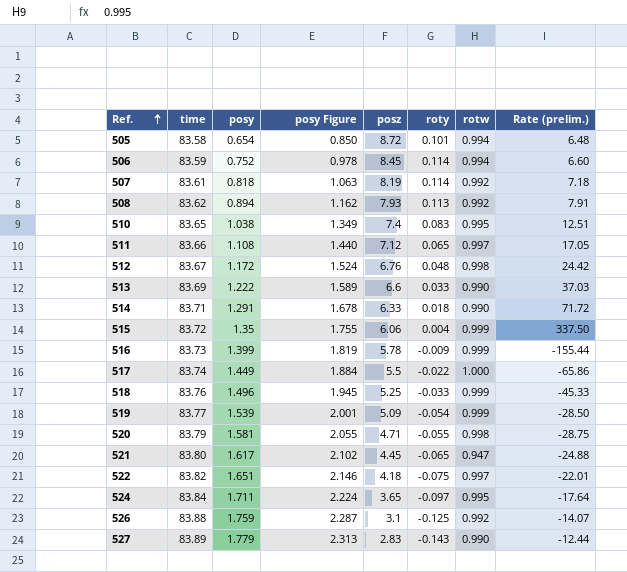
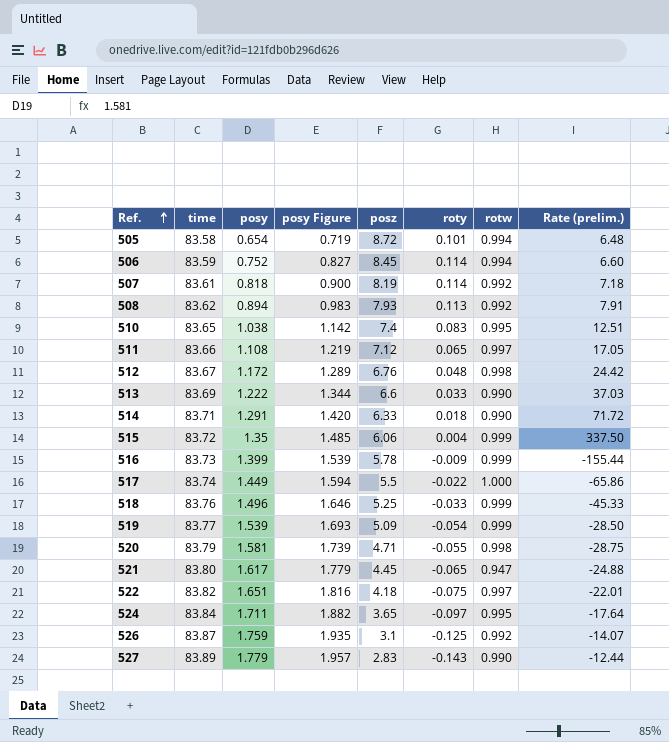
column posy Figure | formula: [posy] * 1.3 -> [posy] * 1.1
526 | time: 83.88 -> 83.87

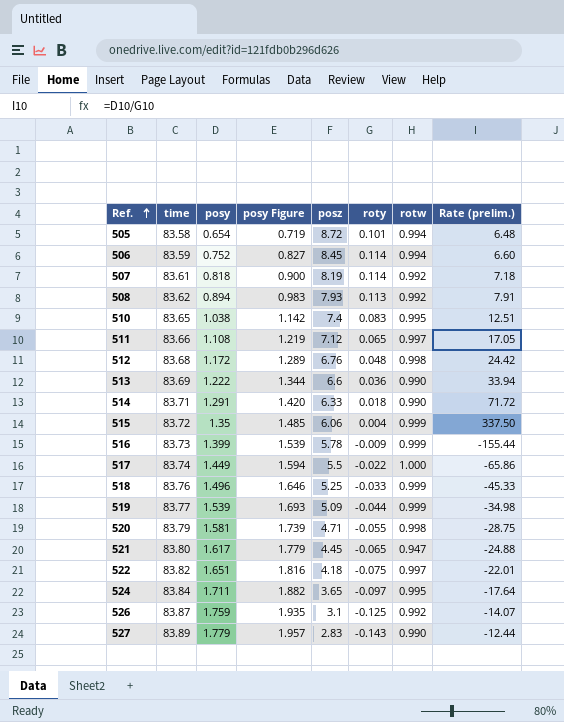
512 | time: 83.67 -> 83.68
513 | roty: 0.033 -> 0.036
513 | Rate (prelim.): 37.03 -> 33.94
519 | roty: -0.054 -> -0.044
519 | Rate (prelim.): -28.50 -> -34.98

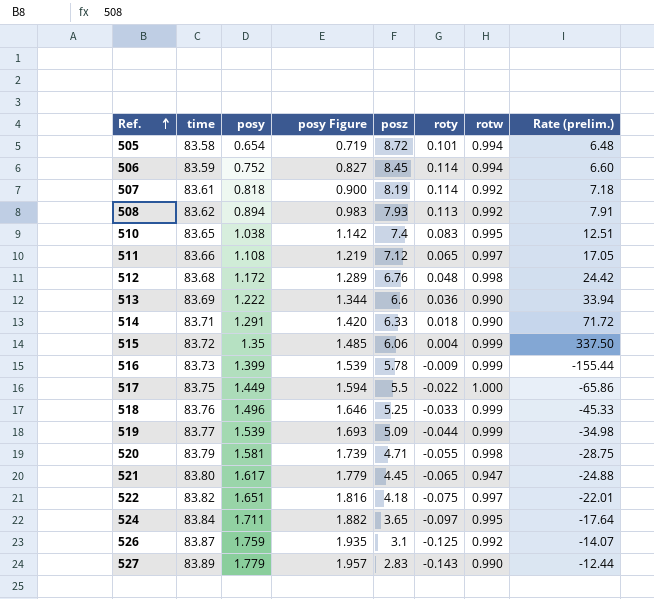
517 | time: 83.74 -> 83.75

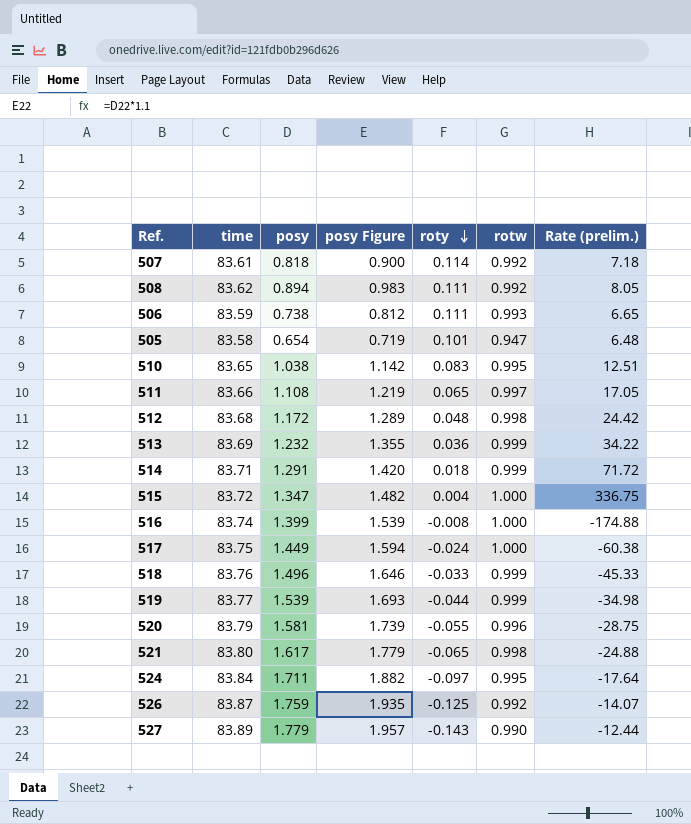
row order: Ref. ascending -> roty descending
column posz | position: 5 -> none
row 522: 83.82 | 1.651 | 1.816 | 4.18 | -0.075 | 0.997 | -22.01 -> none
508 | roty: 0.113 -> 0.111
508 | Rate (prelim.): 7.91 -> 8.05
506 | posy: 0.752 -> 0.738
506 | posy Figure: 0.827 -> 0.812
506 | roty: 0.114 -> 0.111
506 | rotw: 0.994 -> 0.993
506 | Rate (prelim.): 6.60 -> 6.65
505 | rotw: 0.994 -> 0.947
513 | posy: 1.222 -> 1.232
513 | posy Figure: 1.344 -> 1.355
513 | rotw: 0.990 -> 0.999
513 | Rate (prelim.): 33.94 -> 34.22
514 | rotw: 0.990 -> 0.999
515 | posy: 1.35 -> 1.347
515 | posy Figure: 1.485 -> 1.482
515 | rotw: 0.999 -> 1.000
515 | Rate (prelim.): 337.50 -> 336.75
516 | time: 83.73 -> 83.74
516 | roty: -0.009 -> -0.008
516 | rotw: 0.999 -> 1.000
516 | Rate (prelim.): -155.44 -> -174.88
517 | roty: -0.022 -> -0.024
517 | Rate (prelim.): -65.86 -> -60.38
520 | rotw: 0.998 -> 0.996
521 | rotw: 0.947 -> 0.998

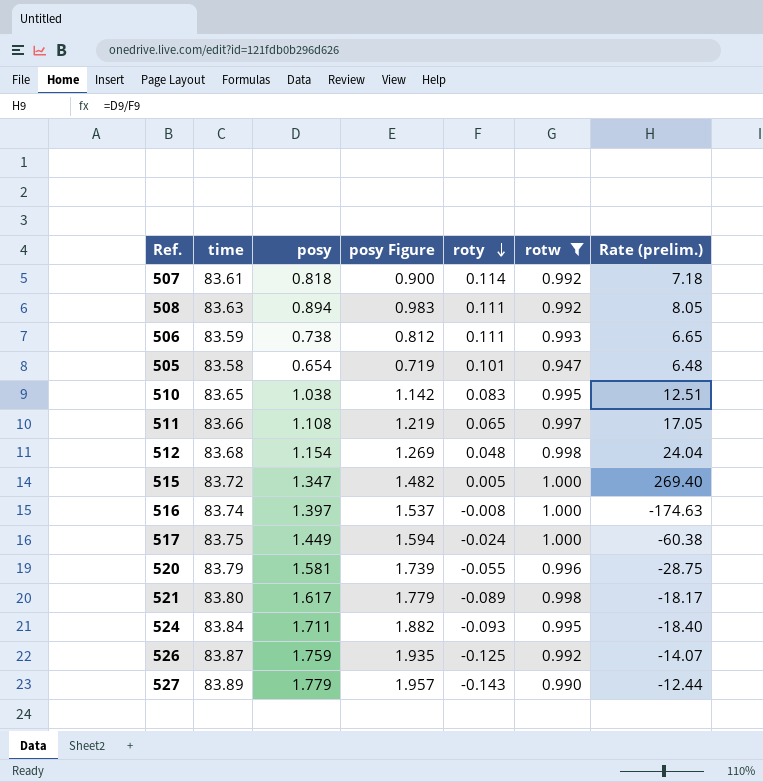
filter: none -> rotw != 0.999
508 | time: 83.62 -> 83.63
512 | posy: 1.172 -> 1.154
512 | posy Figure: 1.289 -> 1.269
512 | Rate (prelim.): 24.42 -> 24.04
515 | roty: 0.004 -> 0.005
515 | Rate (prelim.): 336.75 -> 269.40
516 | posy: 1.399 -> 1.397
516 | posy Figure: 1.539 -> 1.537
516 | Rate (prelim.): -174.88 -> -174.63
521 | roty: -0.065 -> -0.089
521 | Rate (prelim.): -24.88 -> -18.17
524 | roty: -0.097 -> -0.093
524 | Rate (prelim.): -17.64 -> -18.40

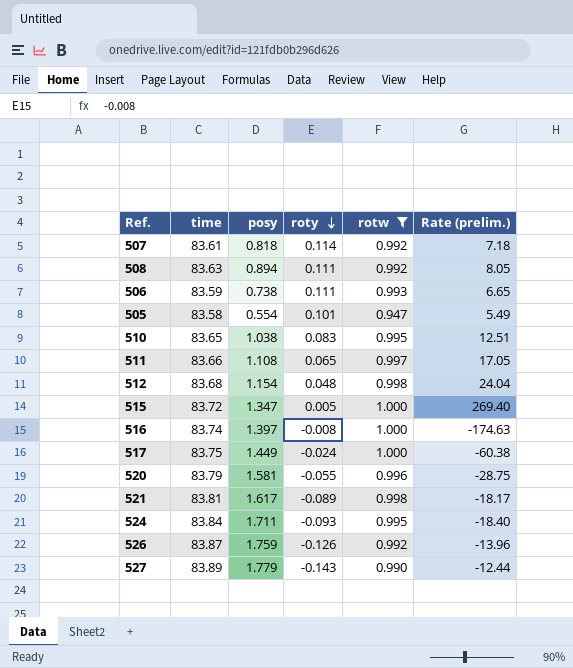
column posy Figure | formula: [posy] * 1.1 -> none
505 | posy: 0.654 -> 0.554
505 | Rate (prelim.): 6.48 -> 5.49
521 | time: 83.80 -> 83.81
526 | roty: -0.125 -> -0.126
526 | Rate (prelim.): -14.07 -> -13.96

